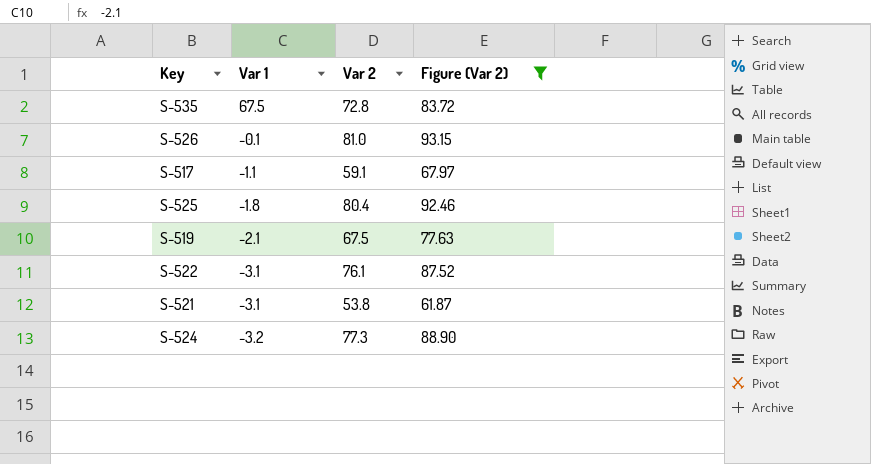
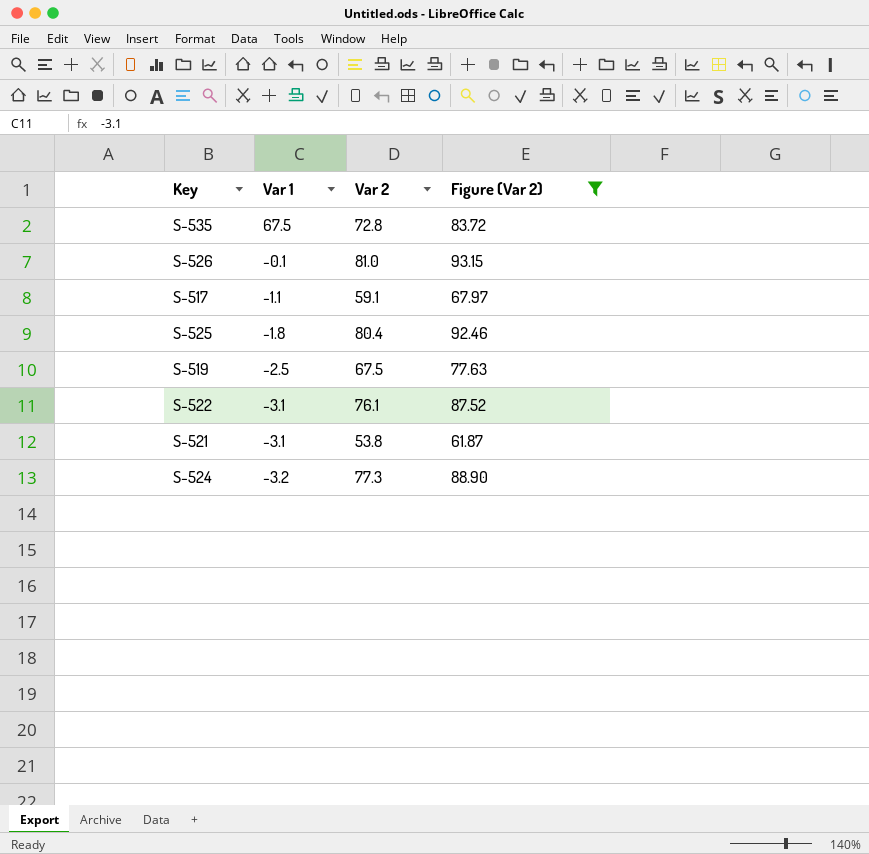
S-519 | Var 1: -2.1 -> -2.5

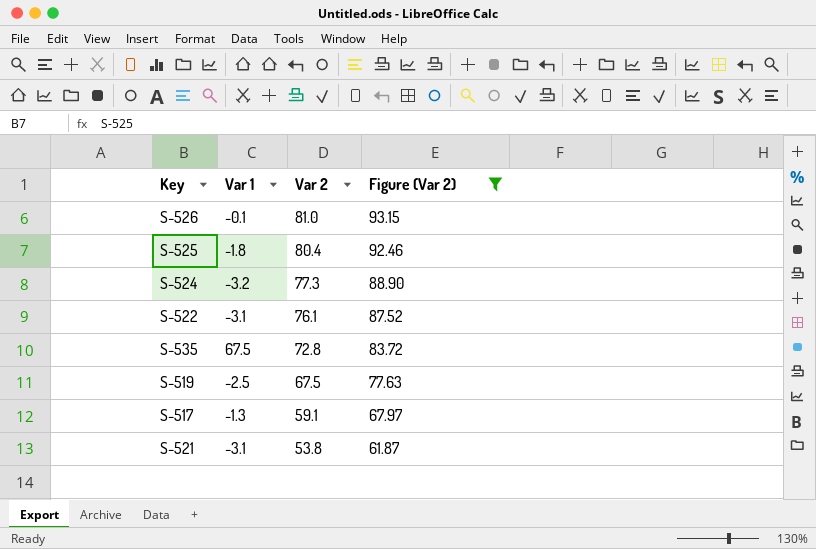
row order: Var 1 descending -> Var 2 descending
S-517 | Var 1: -1.1 -> -1.3

